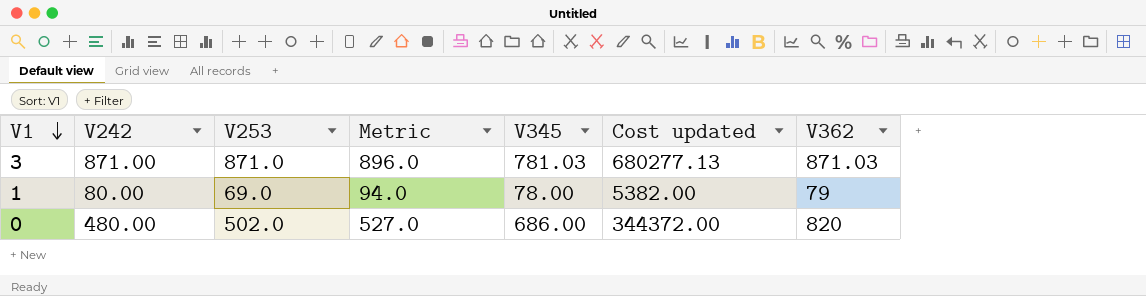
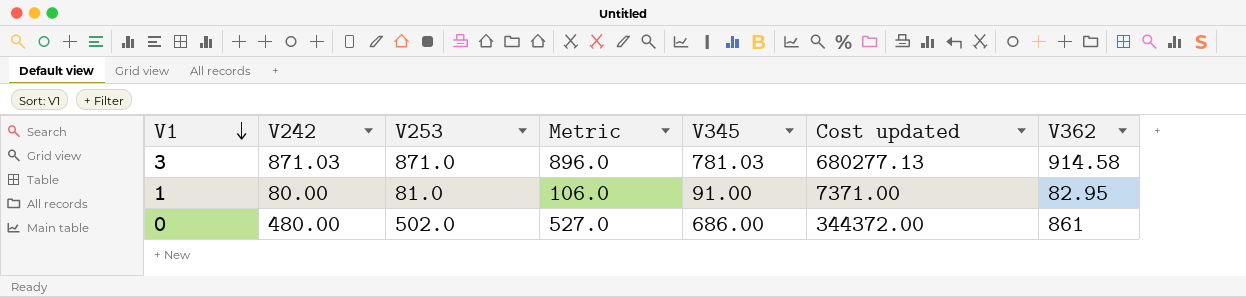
3 | V242: 871.00 -> 871.03
3 | V362: 871.03 -> 914.58
1 | V253: 69.0 -> 81.0
1 | Metric: 94.0 -> 106.0
1 | V345: 78.00 -> 91.00
1 | Cost updated: 5382.00 -> 7371.00
1 | V362: 79 -> 82.95
0 | V362: 820 -> 861

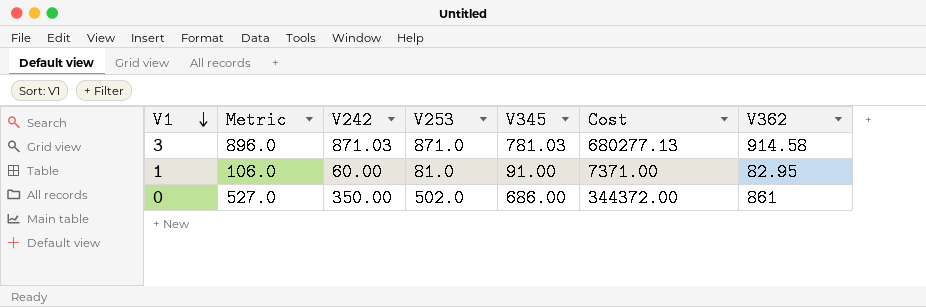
column Metric | position: 4 -> 2
column name: Cost updated -> Cost
1 | V242: 80.00 -> 60.00
0 | V242: 480.00 -> 350.00

